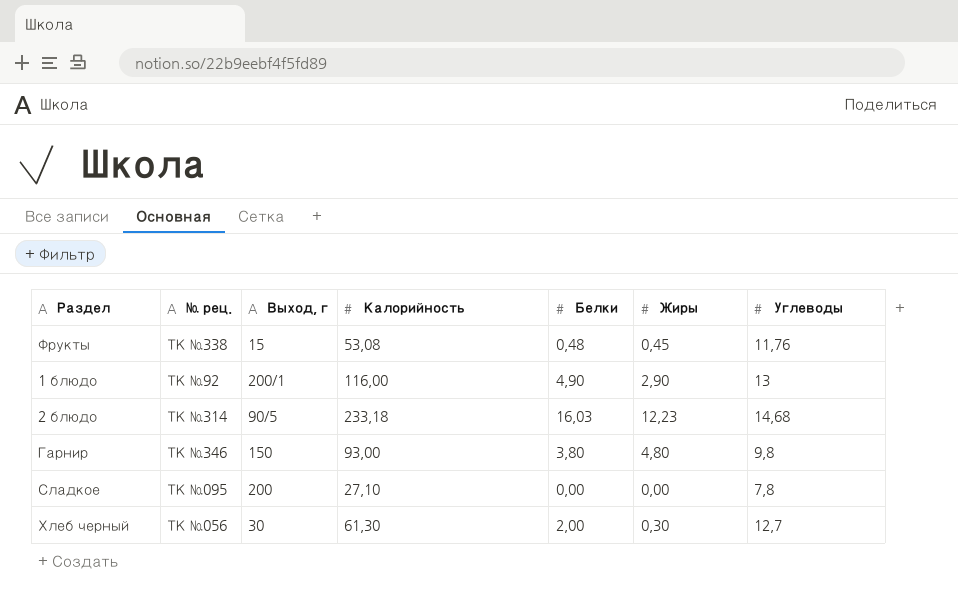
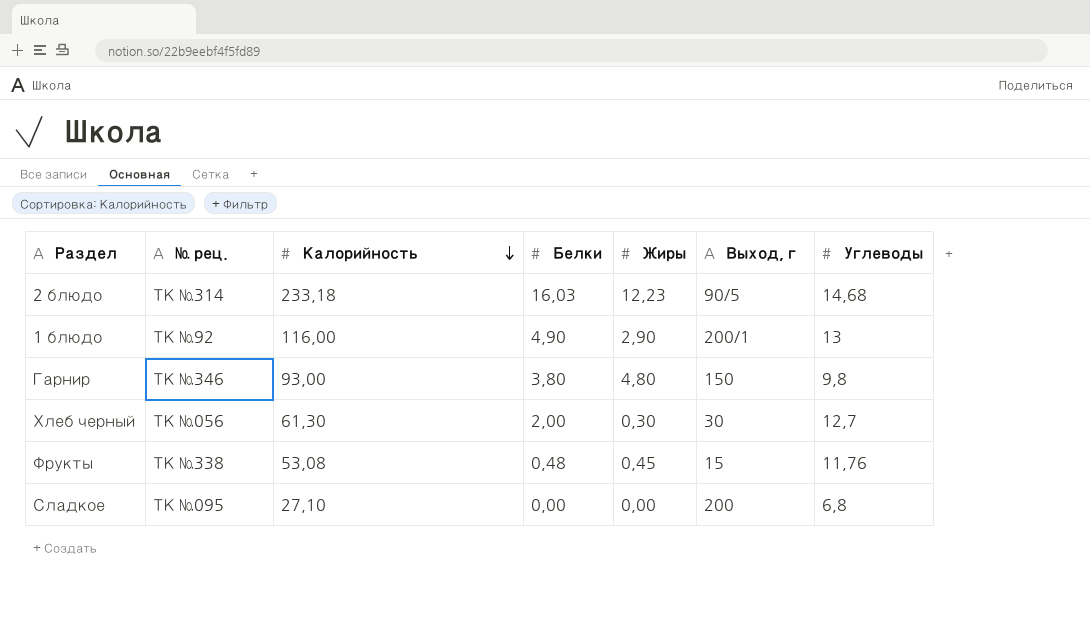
row order: none -> Калорийность descending
column Выход, г | position: 3 -> 6
Сладкое | Углеводы: 7,8 -> 6,8

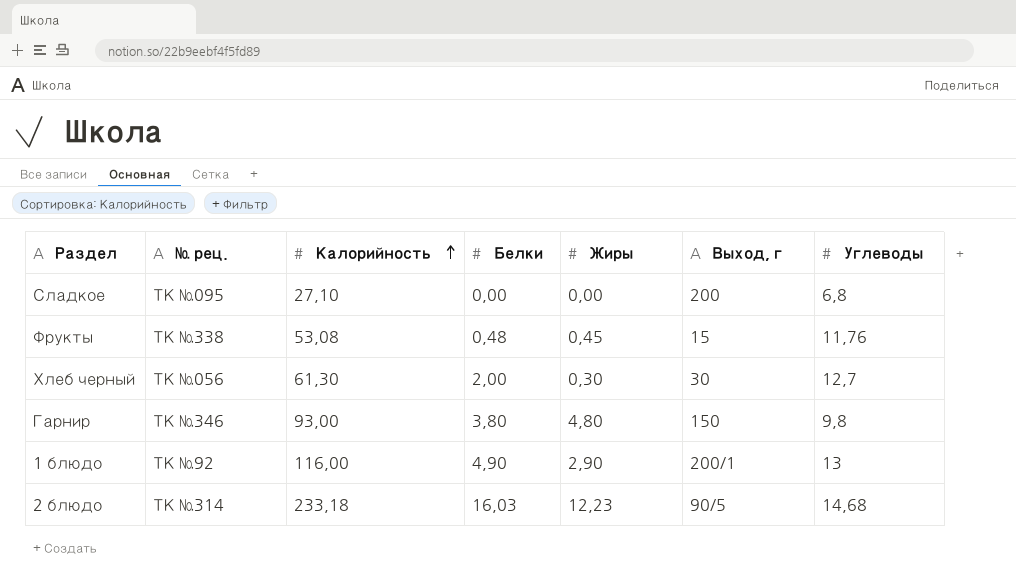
row order: Калорийность descending -> Калорийность ascending

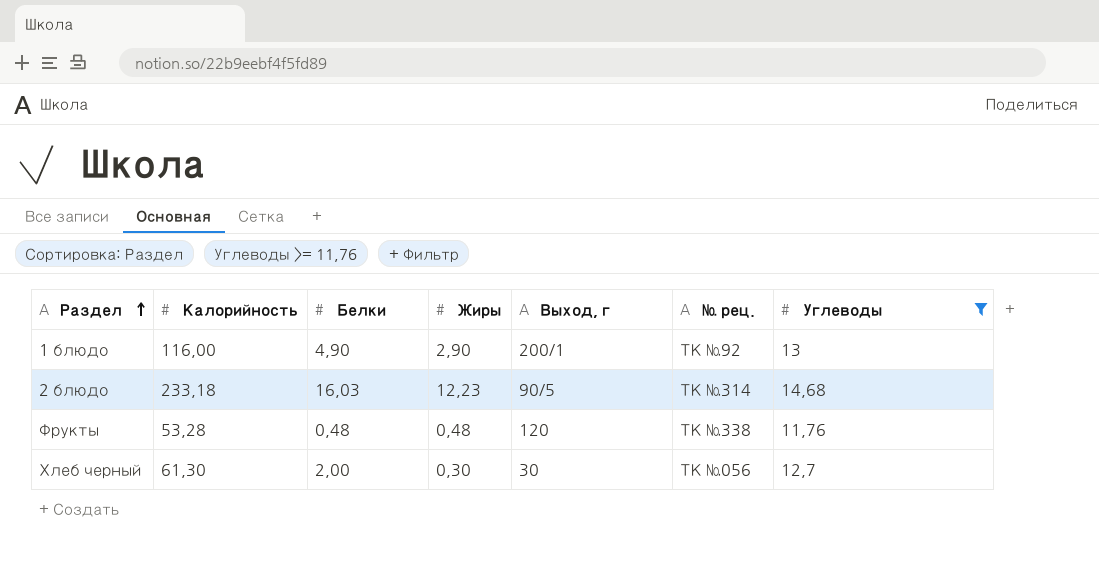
filter: none -> Углеводы >= 11,76
row order: Калорийность ascending -> Раздел ascending
column № рец. | position: 2 -> 6
Фрукты | Калорийность: 53,08 -> 53,28
Фрукты | Жиры: 0,45 -> 0,48
Фрукты | Выход, г: 15 -> 120

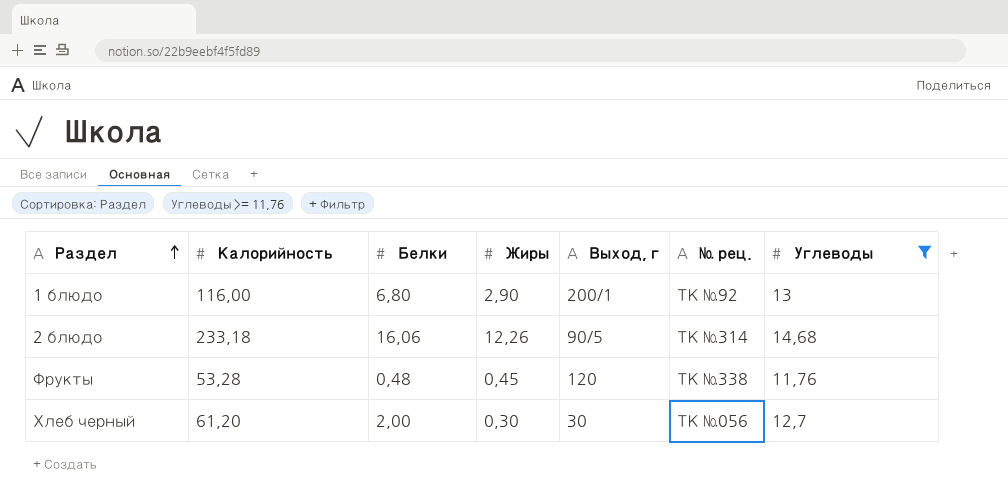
1 блюдо | Белки: 4,90 -> 6,80
2 блюдо | Белки: 16,03 -> 16,06
2 блюдо | Жиры: 12,23 -> 12,26
Фрукты | Жиры: 0,48 -> 0,45
Хлеб черный | Калорийность: 61,30 -> 61,20

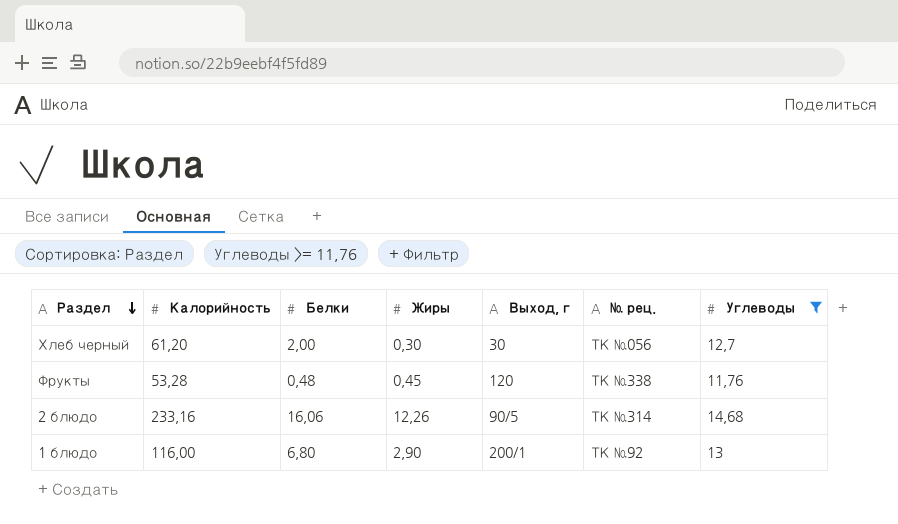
row order: Раздел ascending -> Раздел descending
2 блюдо | Калорийность: 233,18 -> 233,16

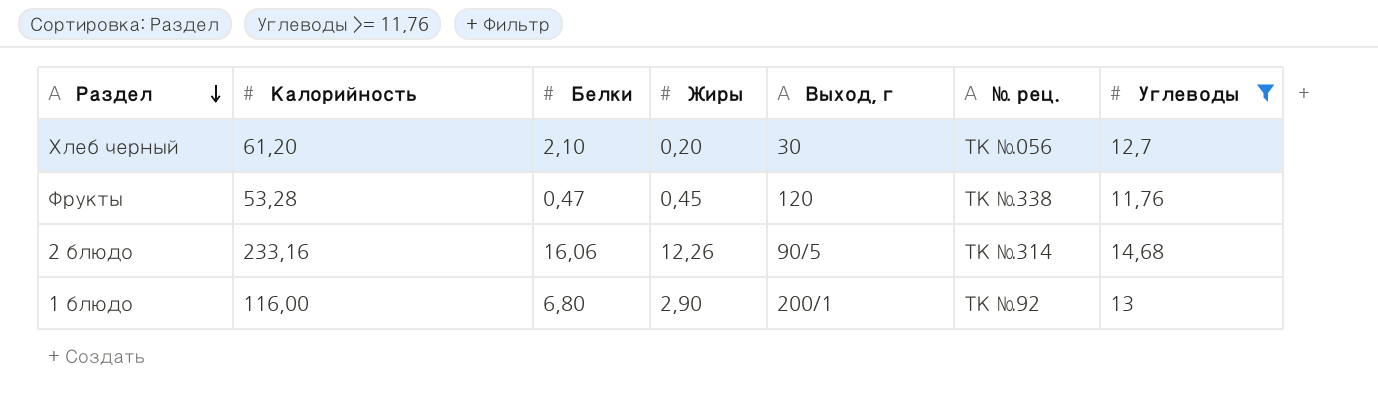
Хлеб черный | Белки: 2,00 -> 2,10
Хлеб черный | Жиры: 0,30 -> 0,20
Фрукты | Белки: 0,48 -> 0,47

